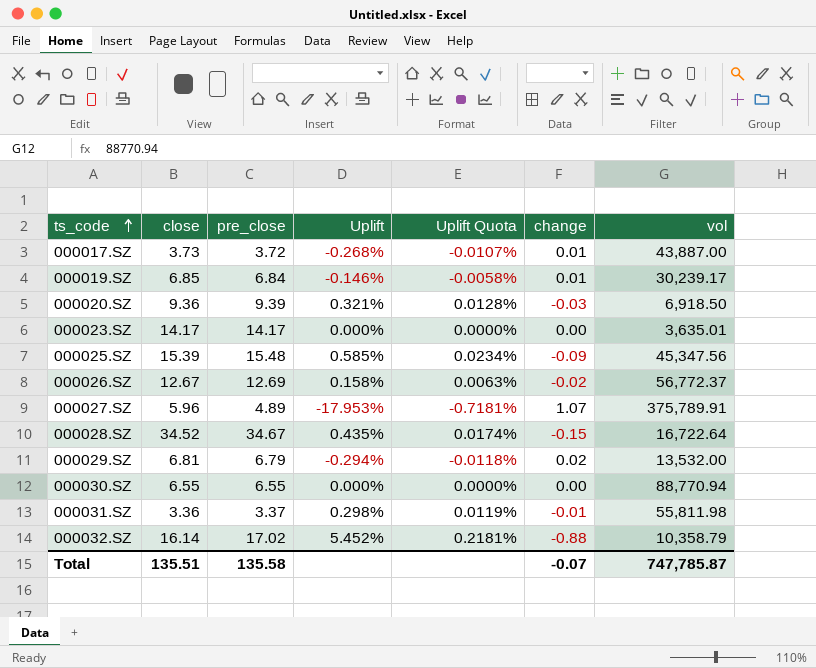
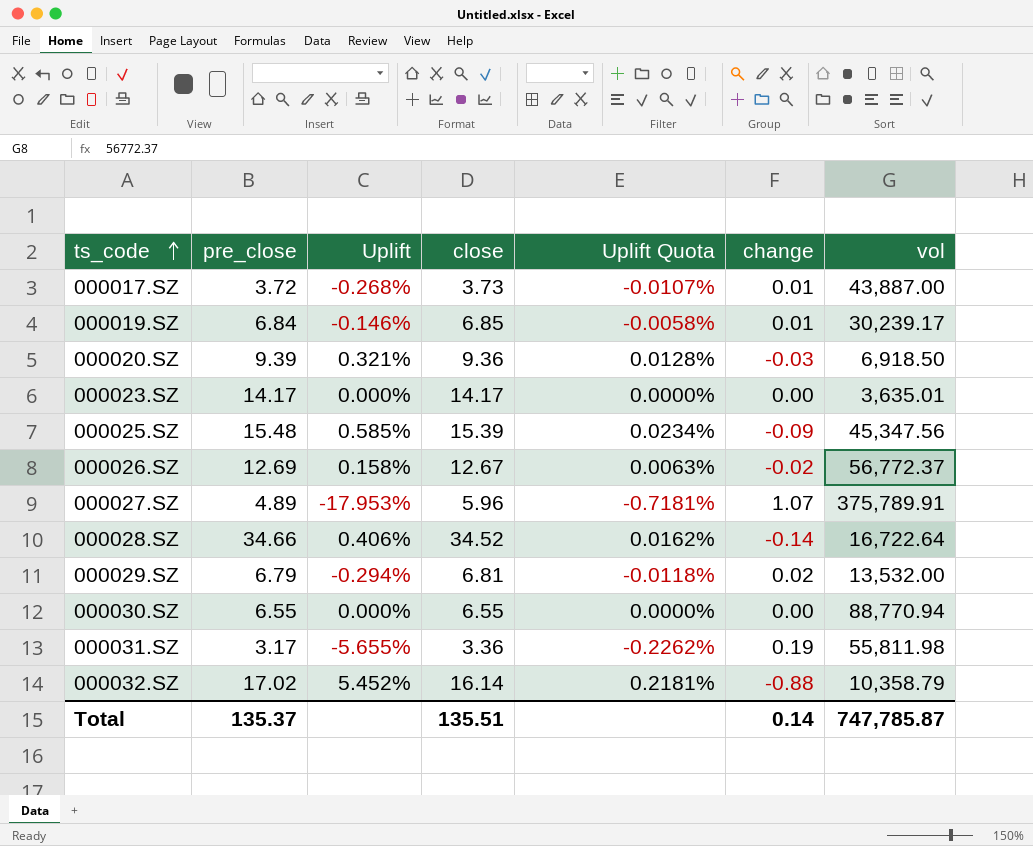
column close | position: 2 -> 4
000028.SZ | pre_close: 34.67 -> 34.66
000028.SZ | Uplift: 0.435% -> 0.406%
000028.SZ | Uplift Quota: 0.0174% -> 0.0162%
000028.SZ | change: -0.15 -> -0.14
000031.SZ | pre_close: 3.37 -> 3.17
000031.SZ | Uplift: 0.298% -> -5.655%
000031.SZ | Uplift Quota: 0.0119% -> -0.2262%
000031.SZ | change: -0.01 -> 0.19
Total | pre_close: 135.58 -> 135.37
Total | change: -0.07 -> 0.14

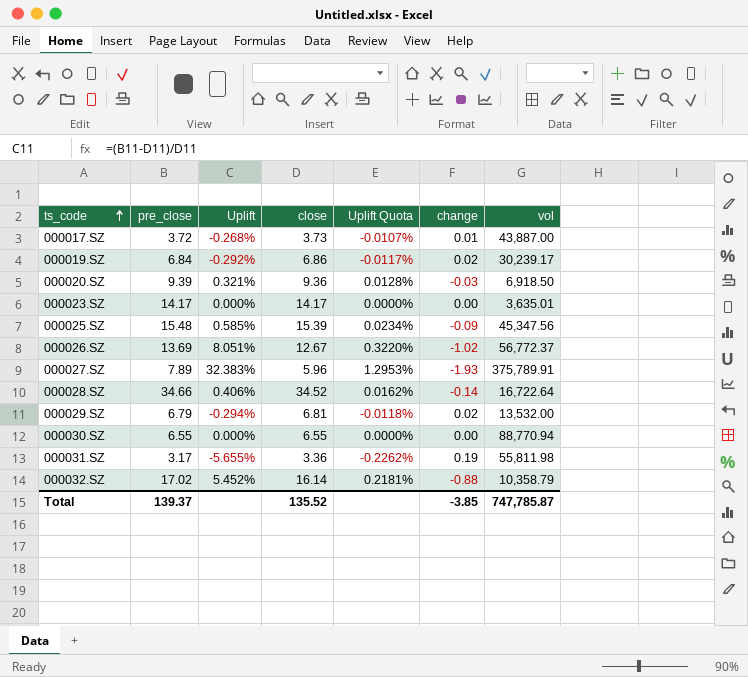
000019.SZ | Uplift: -0.146% -> -0.292%
000019.SZ | close: 6.85 -> 6.86
000019.SZ | Uplift Quota: -0.0058% -> -0.0117%
000019.SZ | change: 0.01 -> 0.02
000026.SZ | pre_close: 12.69 -> 13.69
000026.SZ | Uplift: 0.158% -> 8.051%
000026.SZ | Uplift Quota: 0.0063% -> 0.3220%
000026.SZ | change: -0.02 -> -1.02
000027.SZ | pre_close: 4.89 -> 7.89
000027.SZ | Uplift: -17.953% -> 32.383%
000027.SZ | Uplift Quota: -0.7181% -> 1.2953%
000027.SZ | change: 1.07 -> -1.93
Total | pre_close: 135.37 -> 139.37
Total | close: 135.51 -> 135.52
Total | change: 0.14 -> -3.85

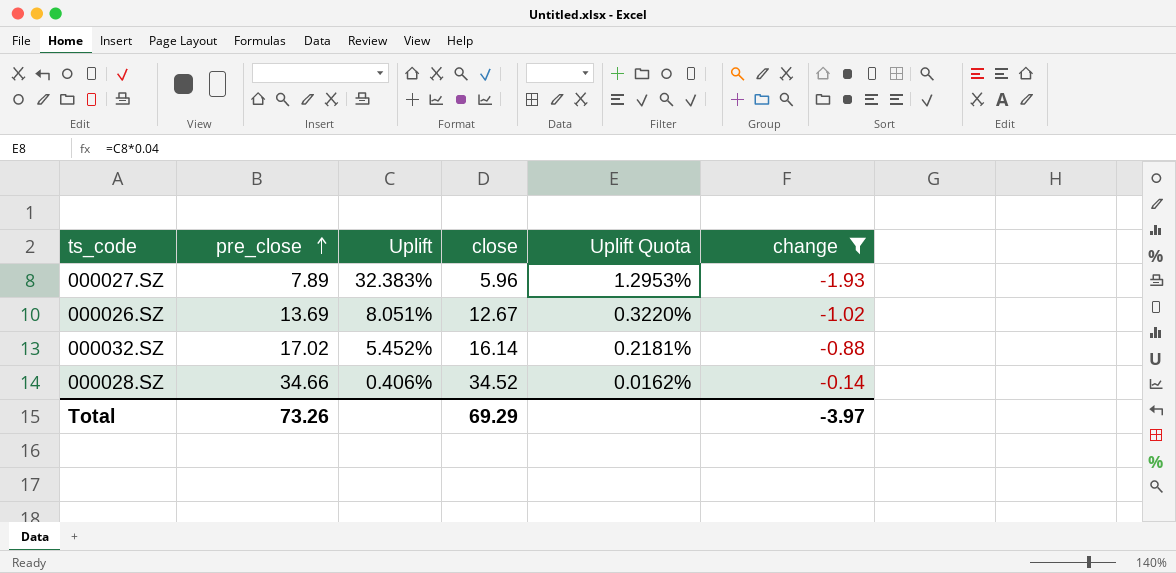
filter: none -> change <= -0.14
row order: ts_code ascending -> pre_close ascending
column vol | position: 7 -> none
Total | pre_close: 139.37 -> 73.26
Total | close: 135.52 -> 69.29
Total | change: -3.85 -> -3.97

